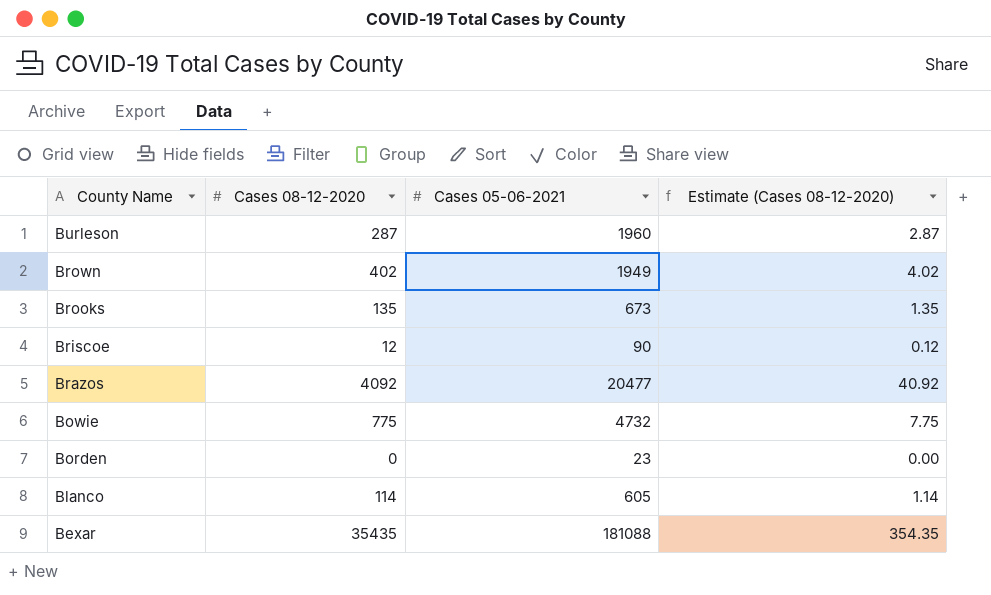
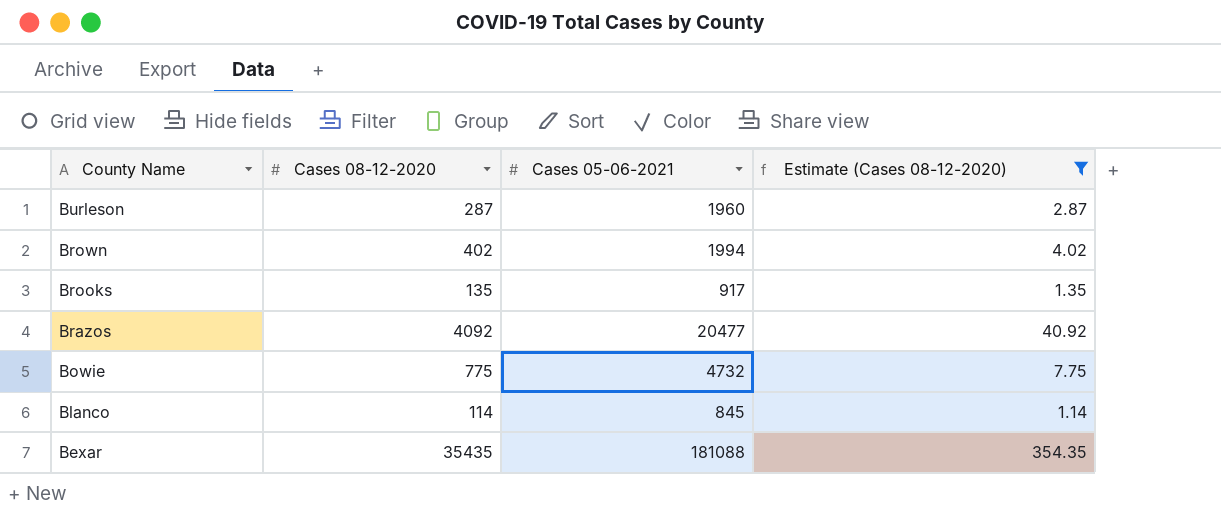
filter: none -> Estimate (Cases 08-12-2020) >= 1.14
Brown | Cases 05-06-2021: 1949 -> 1994
Brooks | Cases 05-06-2021: 673 -> 917
Blanco | Cases 05-06-2021: 605 -> 845

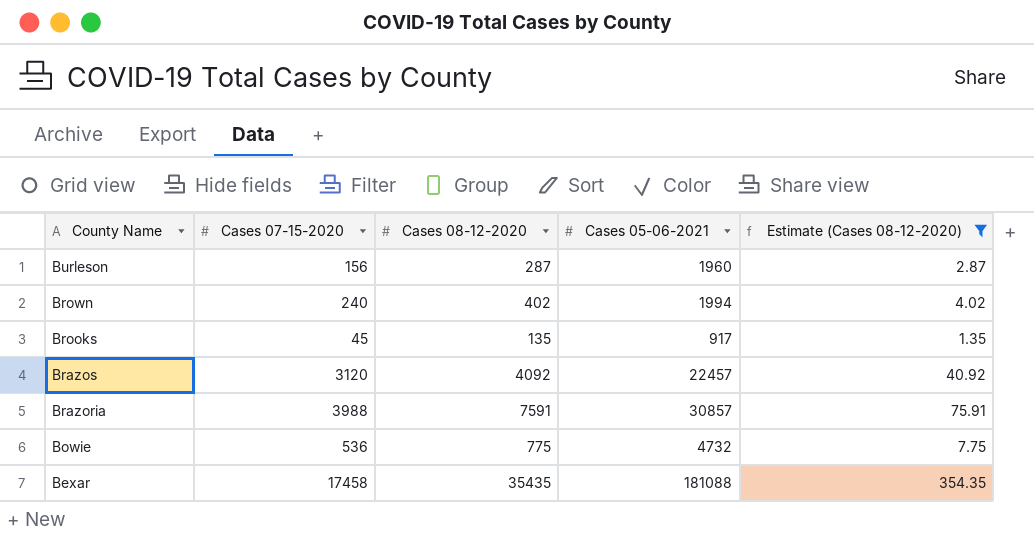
column Cases 07-15-2020 | position: none -> 2
row Blanco: 114 | 845 | 1.14 -> none
Brazos | Cases 05-06-2021: 20477 -> 22457
row Brazoria: none -> 3988 | 7591 | 30857 | 75.91

